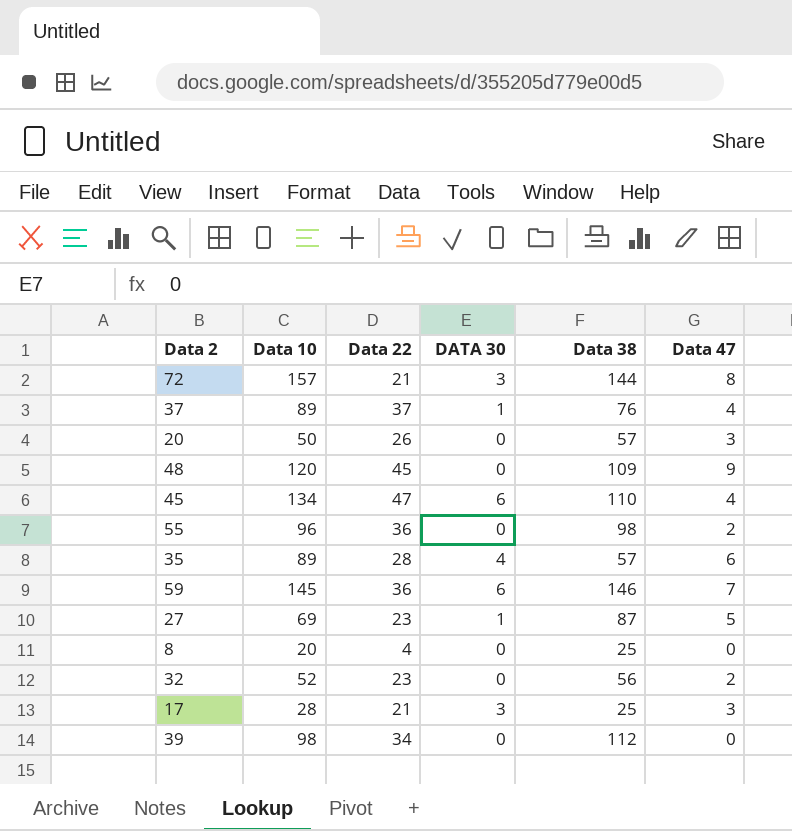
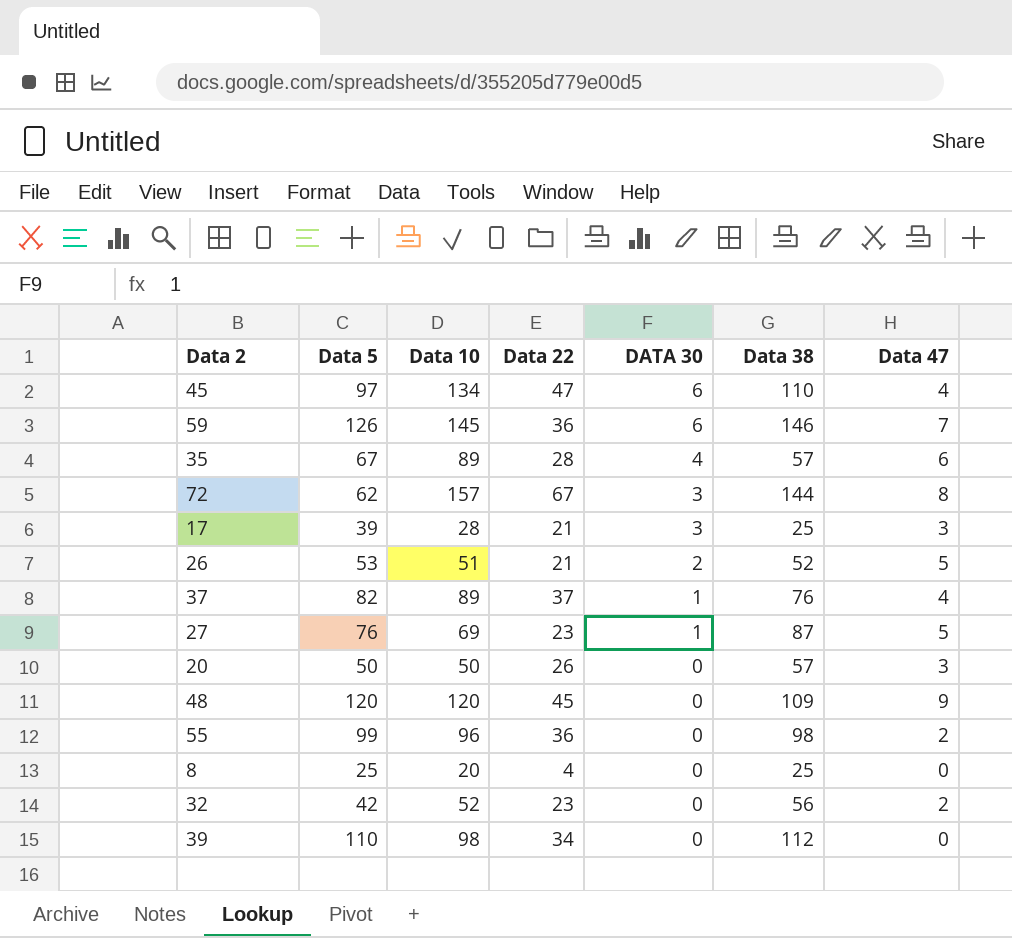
row order: none -> DATA 30 descending
column Data 5 | position: none -> 2
72 | Data 22: 21 -> 67
row 26: none -> 53 | 51 | 21 | 2 | 52 | 5

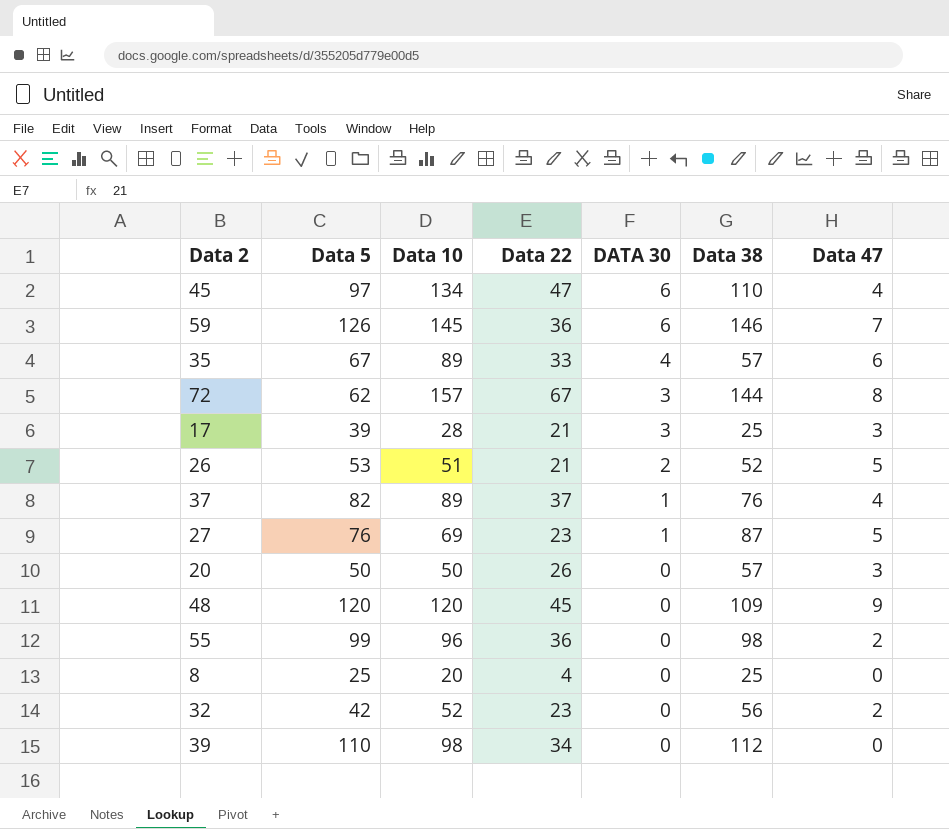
35 | Data 22: 28 -> 33

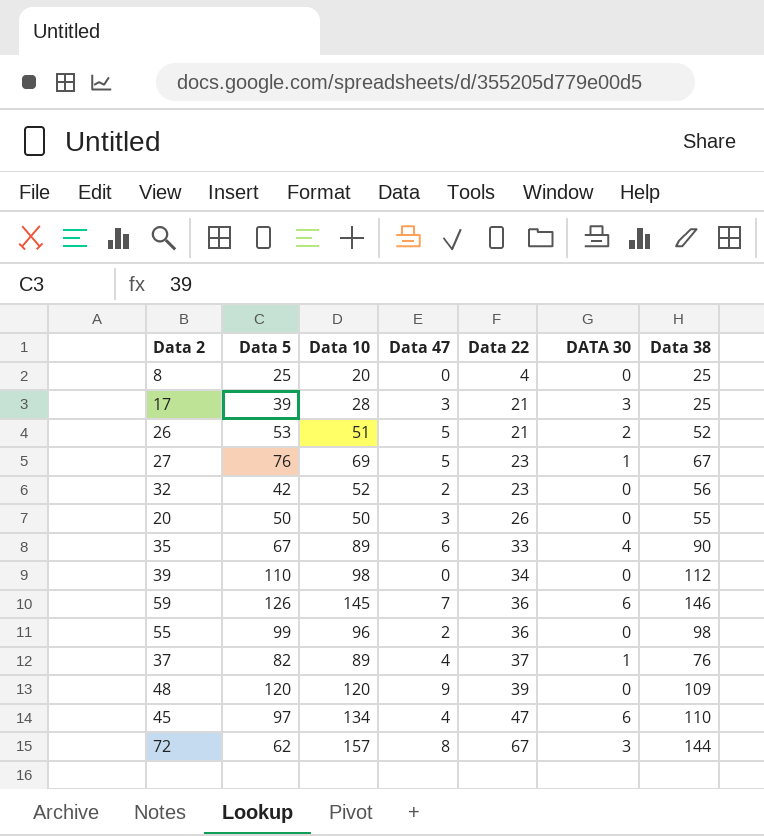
row order: DATA 30 descending -> Data 22 ascending
column Data 47 | position: 7 -> 4
27 | Data 38: 87 -> 67
20 | Data 38: 57 -> 55
35 | Data 38: 57 -> 90
48 | Data 22: 45 -> 39

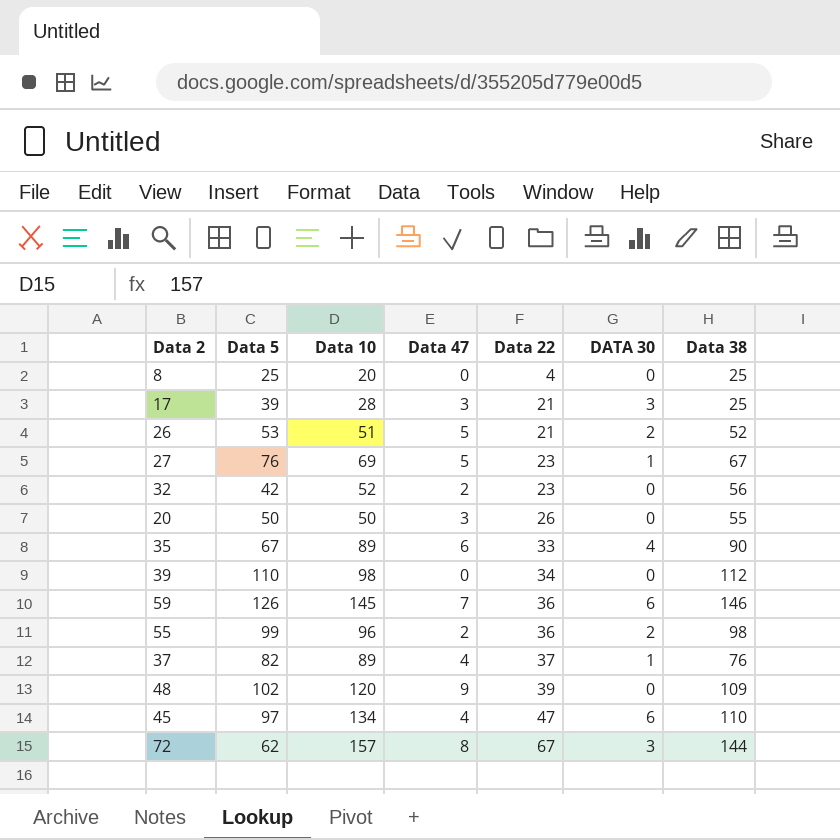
55 | DATA 30: 0 -> 2
48 | Data 5: 120 -> 102

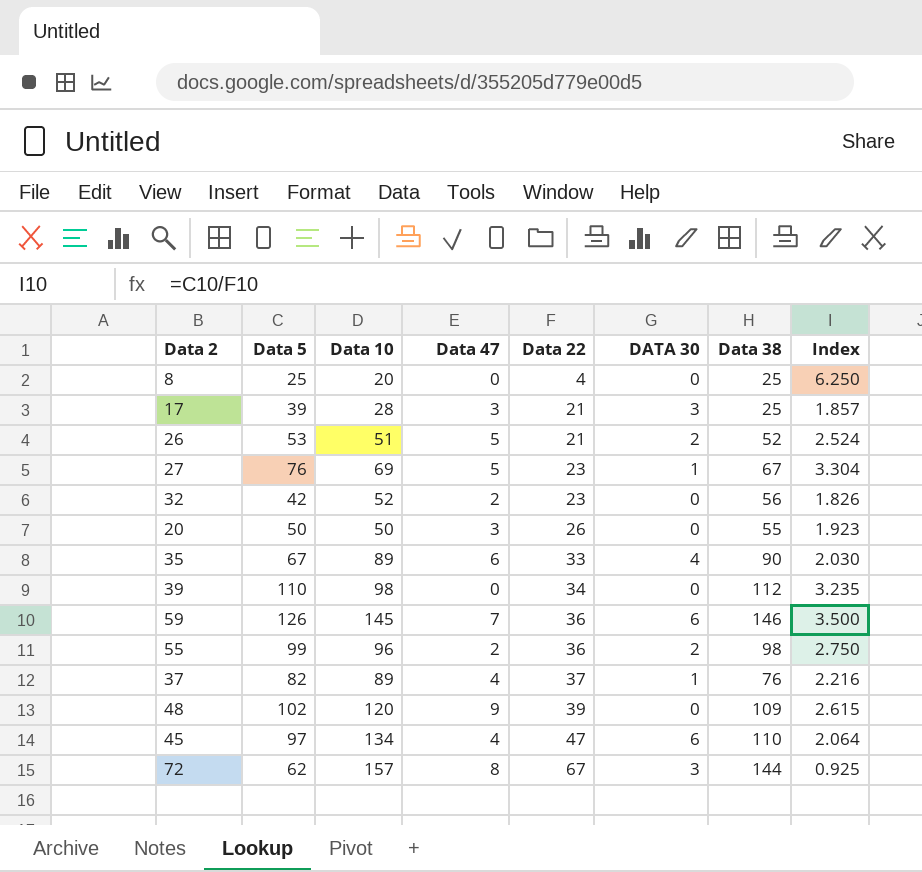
column Index | formula: none -> [Data 5] / [Data 22]

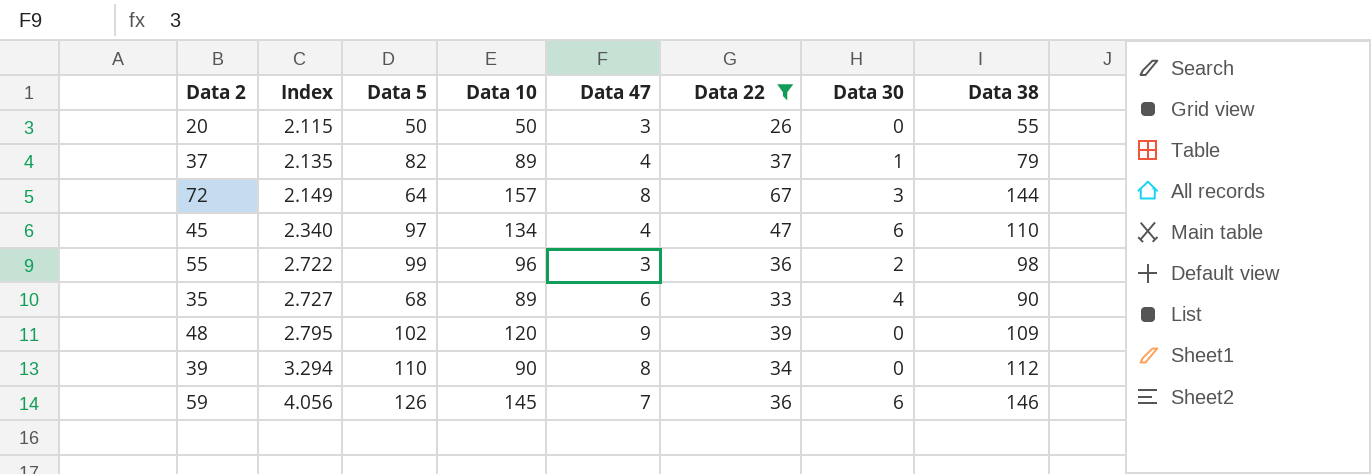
filter: none -> Data 22 >= 26
row order: Data 22 ascending -> Index ascending
column Index | formula: [Data 5] / [Data 22] -> [Data 38] / [Data 22]
column Index | position: 8 -> 2
column name: DATA 30 -> Data 30
37 | Data 38: 76 -> 79
72 | Data 5: 62 -> 64
55 | Data 47: 2 -> 3
35 | Data 5: 67 -> 68
39 | Data 10: 98 -> 90
39 | Data 47: 0 -> 8

